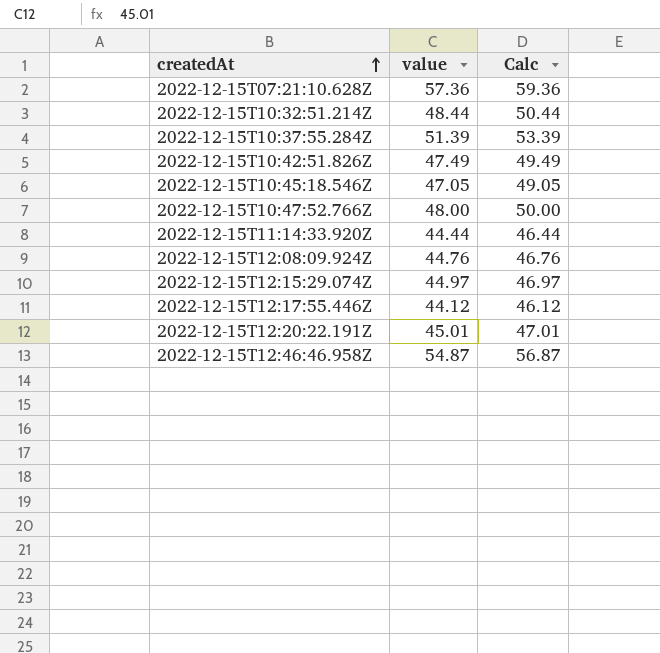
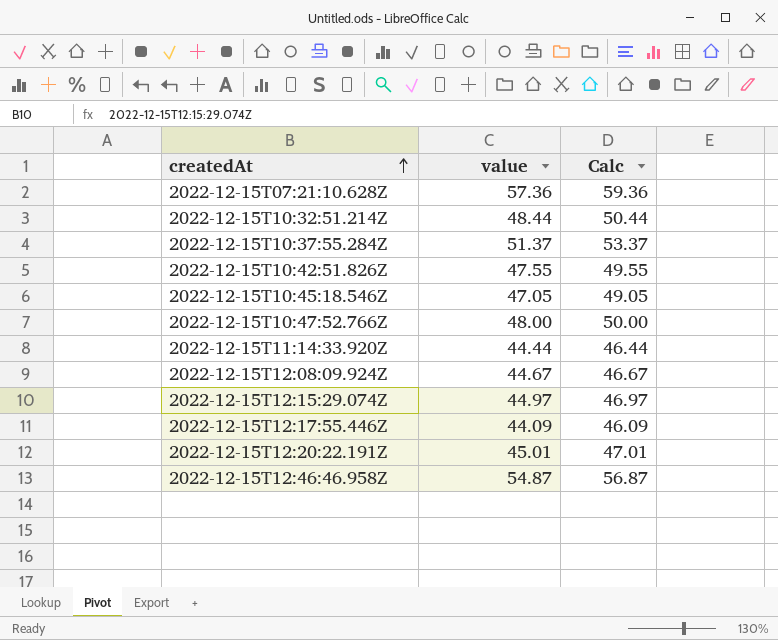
2022-12-15T10:37:55.284Z | value: 51.39 -> 51.37
2022-12-15T10:37:55.284Z | Calc: 53.39 -> 53.37
2022-12-15T10:42:51.826Z | value: 47.49 -> 47.55
2022-12-15T10:42:51.826Z | Calc: 49.49 -> 49.55
2022-12-15T12:08:09.924Z | value: 44.76 -> 44.67
2022-12-15T12:08:09.924Z | Calc: 46.76 -> 46.67
2022-12-15T12:17:55.446Z | value: 44.12 -> 44.09
2022-12-15T12:17:55.446Z | Calc: 46.12 -> 46.09

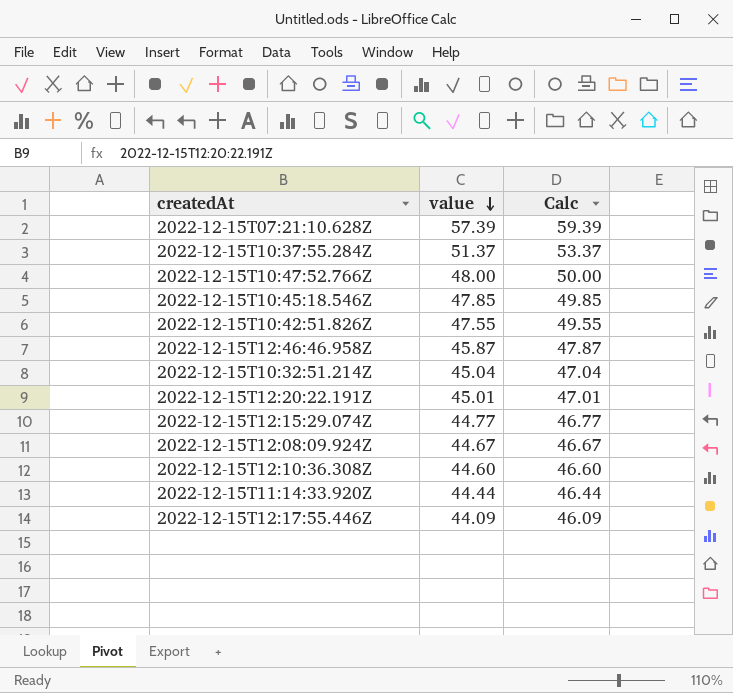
row order: createdAt ascending -> value descending
2022-12-15T07:21:10.628Z | value: 57.36 -> 57.39
2022-12-15T07:21:10.628Z | Calc: 59.36 -> 59.39
2022-12-15T10:45:18.546Z | value: 47.05 -> 47.85
2022-12-15T10:45:18.546Z | Calc: 49.05 -> 49.85
2022-12-15T12:46:46.958Z | value: 54.87 -> 45.87
2022-12-15T12:46:46.958Z | Calc: 56.87 -> 47.87
2022-12-15T10:32:51.214Z | value: 48.44 -> 45.04
2022-12-15T10:32:51.214Z | Calc: 50.44 -> 47.04
2022-12-15T12:15:29.074Z | value: 44.97 -> 44.77
2022-12-15T12:15:29.074Z | Calc: 46.97 -> 46.77
row 2022-12-15T12:10:36.308Z: none -> 44.60 | 46.60

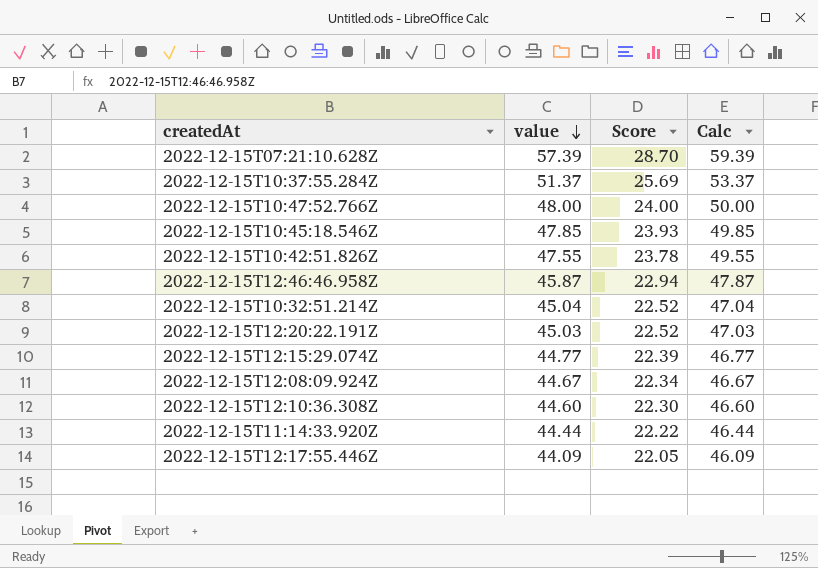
column Score | formula: none -> [value] * 0.5
2022-12-15T12:20:22.191Z | value: 45.01 -> 45.03
2022-12-15T12:20:22.191Z | Calc: 47.01 -> 47.03

